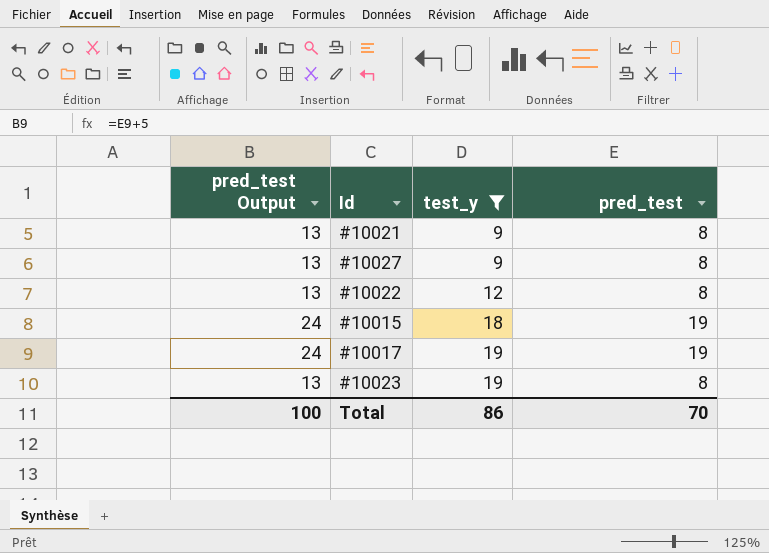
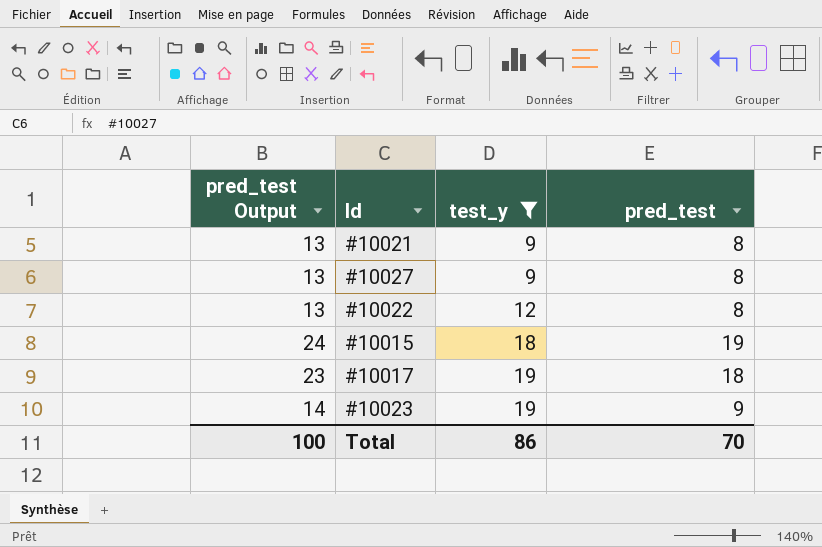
#10017 | pred_test Output: 24 -> 23
#10017 | pred_test: 19 -> 18
#10023 | pred_test Output: 13 -> 14
#10023 | pred_test: 8 -> 9

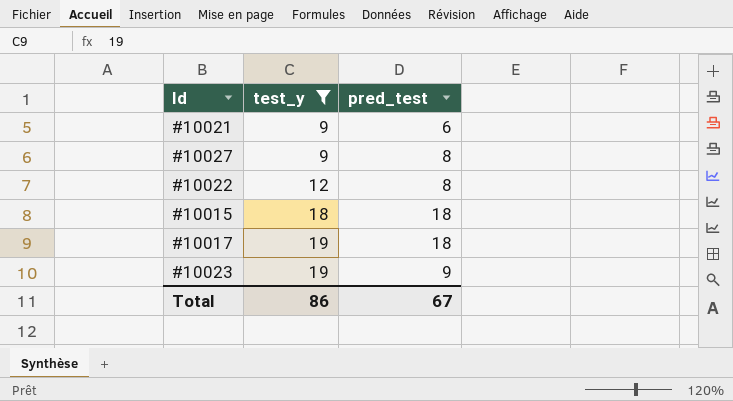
column pred_test Output | formula: [pred_test] + 5 -> none
#10021 | pred_test: 8 -> 6
#10015 | pred_test: 19 -> 18
Total | pred_test: 70 -> 67

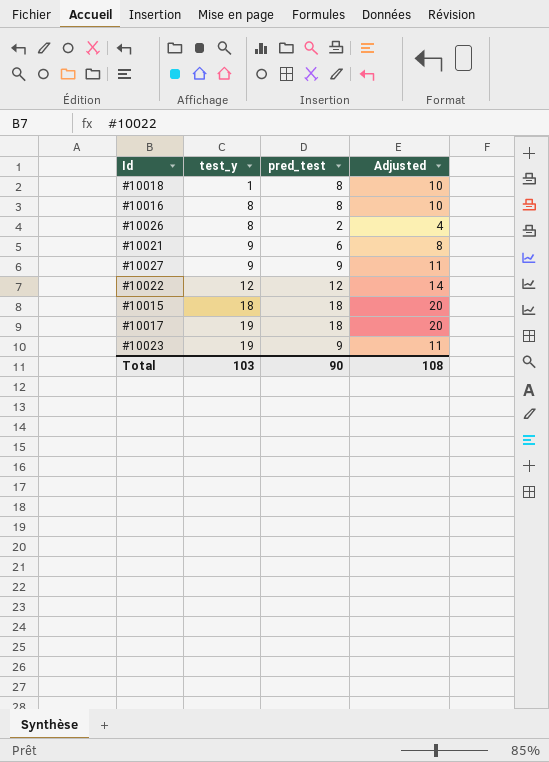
filter: test_y >= 9 -> none
column Adjusted | formula: none -> [pred_test] + 2
#10027 | pred_test: 8 -> 9
#10022 | pred_test: 8 -> 12
Total | test_y: 86 -> 103
Total | pred_test: 67 -> 90

